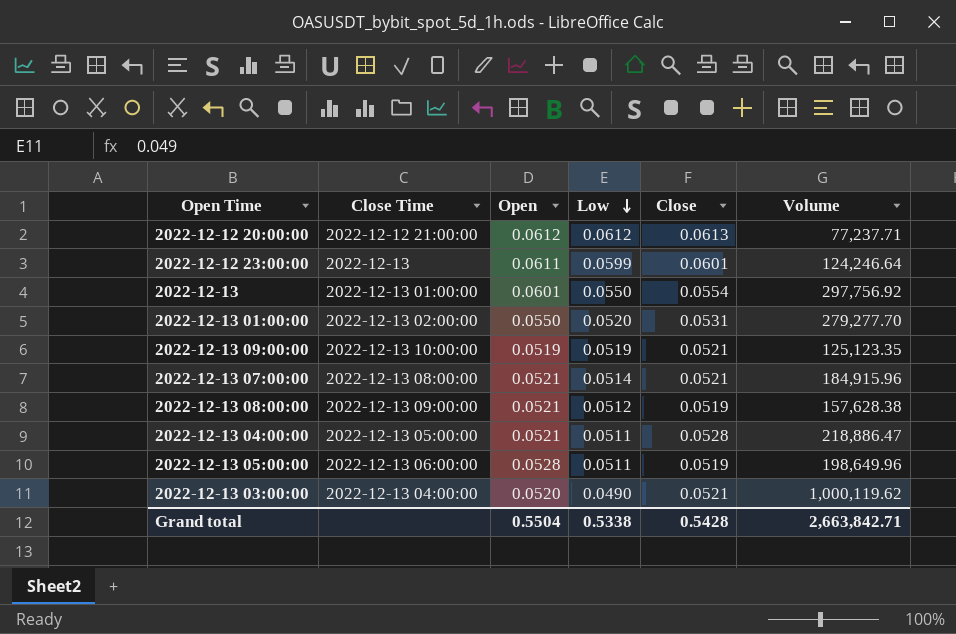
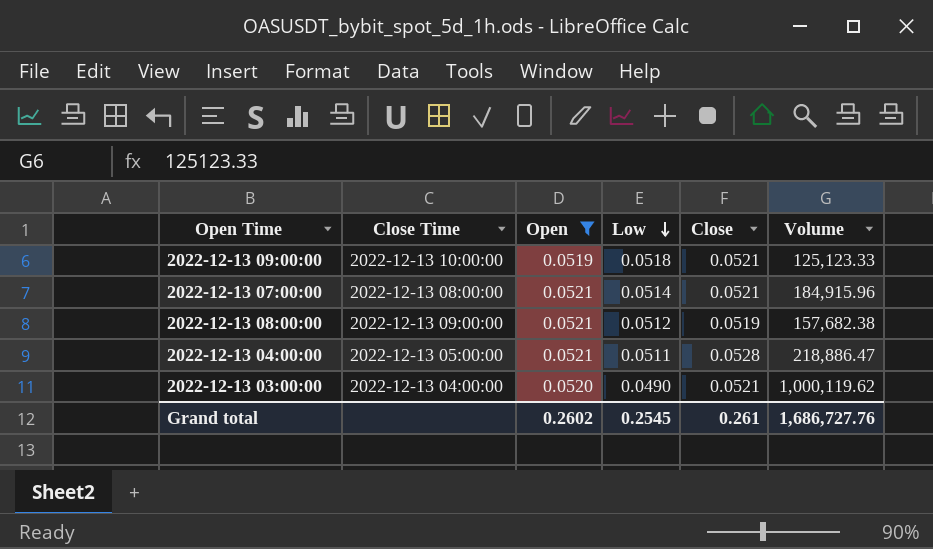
filter: none -> Open <= 0.0521
2022-12-13 09:00:00 | Low: 0.0519 -> 0.0518
2022-12-13 09:00:00 | Volume: 125,123.35 -> 125,123.33
2022-12-13 08:00:00 | Volume: 157,628.38 -> 157,682.38
Grand total | Open: 0.5504 -> 0.2602
Grand total | Low: 0.5338 -> 0.2545
Grand total | Close: 0.5428 -> 0.261
Grand total | Volume: 2,663,842.71 -> 1,686,727.76

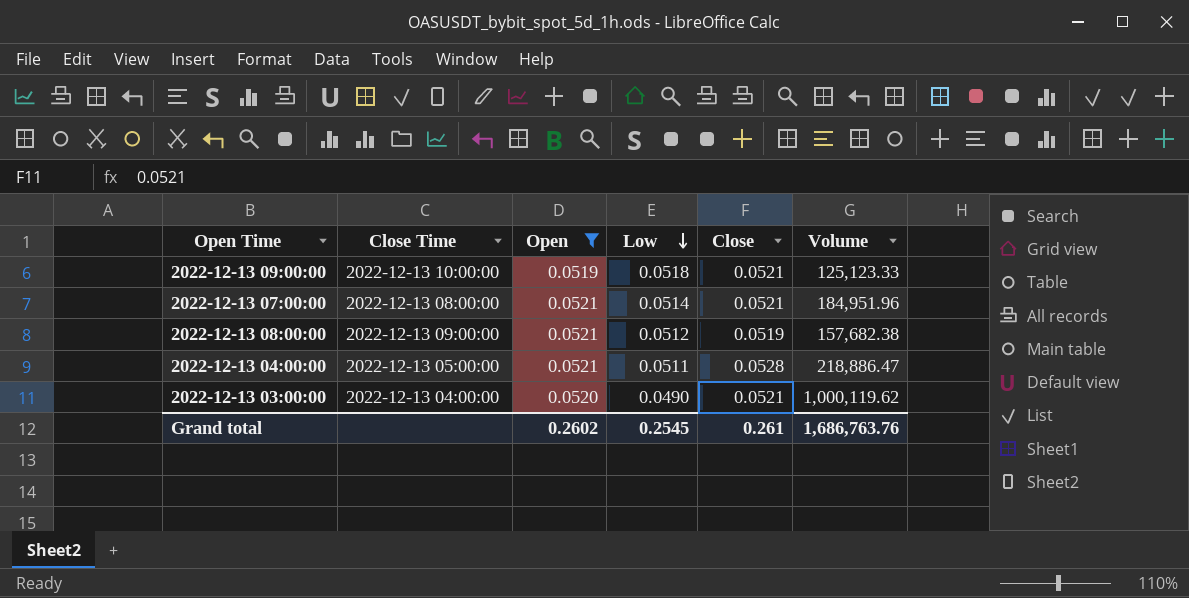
2022-12-13 07:00:00 | Volume: 184,915.96 -> 184,951.96
Grand total | Volume: 1,686,727.76 -> 1,686,763.76

